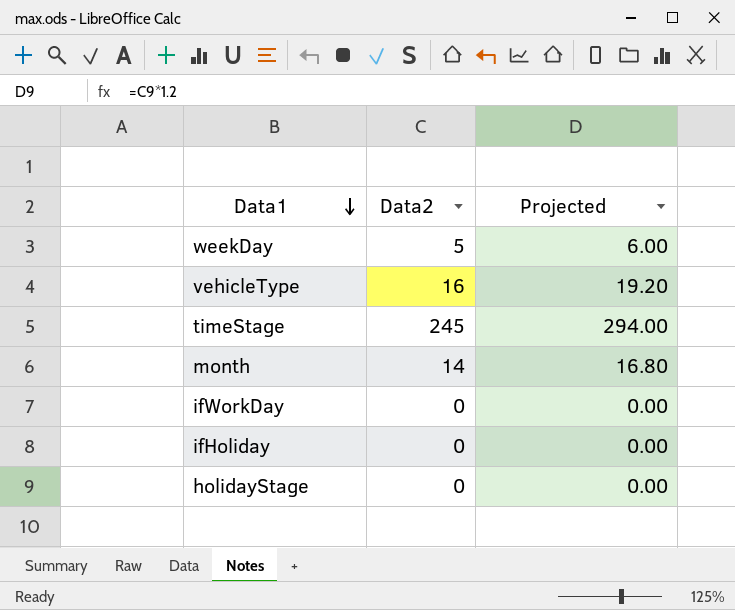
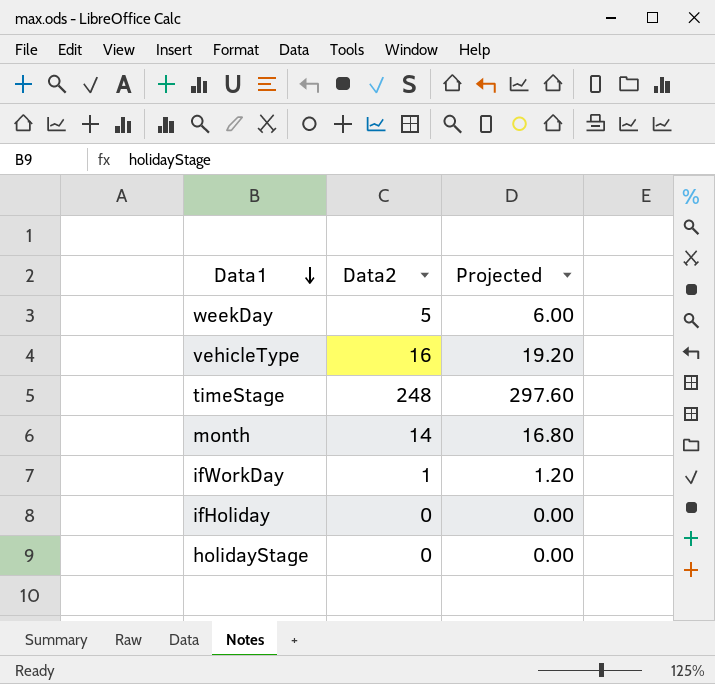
timeStage | Data2: 245 -> 248
timeStage | Projected: 294.00 -> 297.60
ifWorkDay | Data2: 0 -> 1
ifWorkDay | Projected: 0.00 -> 1.20

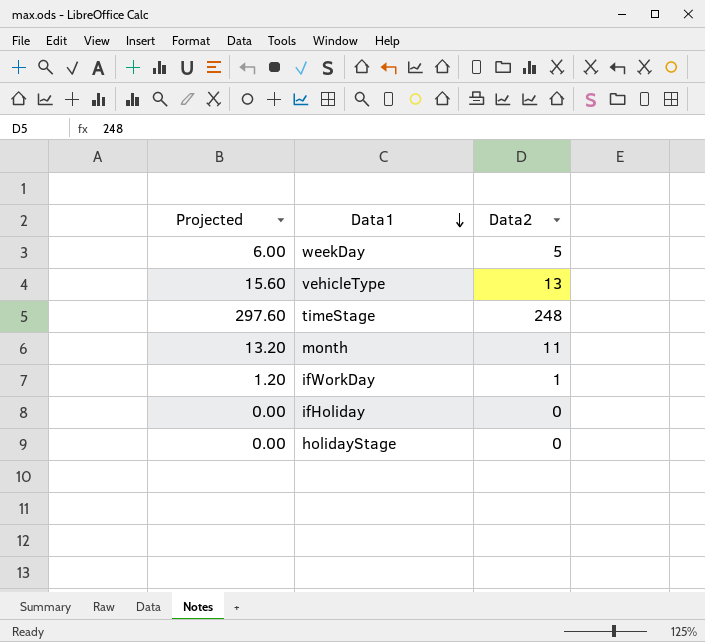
column Projected | position: 3 -> 1
vehicleType | Projected: 19.20 -> 15.60
vehicleType | Data2: 16 -> 13
month | Projected: 16.80 -> 13.20
month | Data2: 14 -> 11

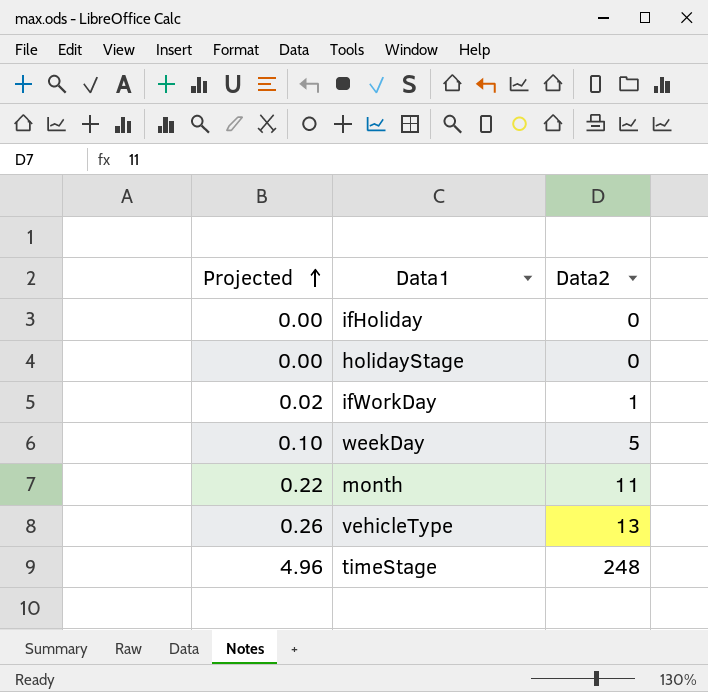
row order: Data1 descending -> Projected ascending
column Projected | formula: [Data2] * 1.2 -> [Data2] * 0.02

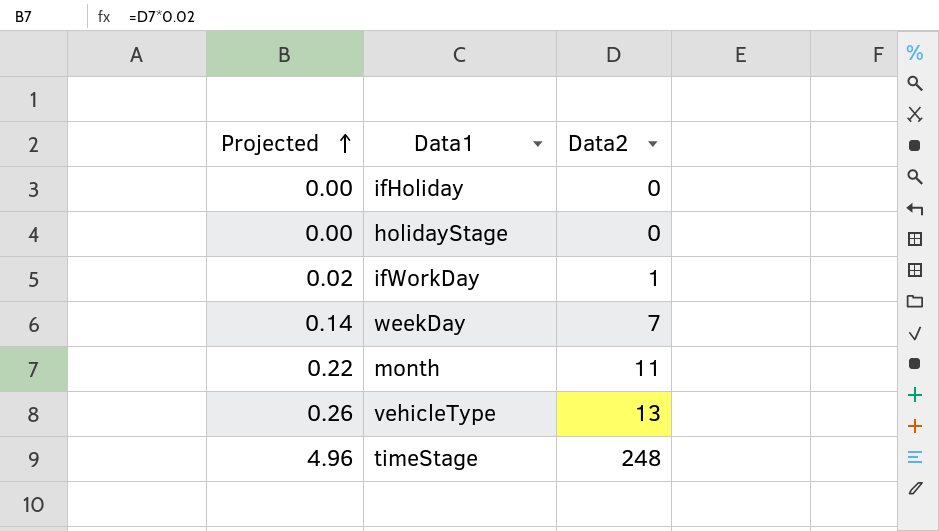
weekDay | Projected: 0.10 -> 0.14
weekDay | Data2: 5 -> 7

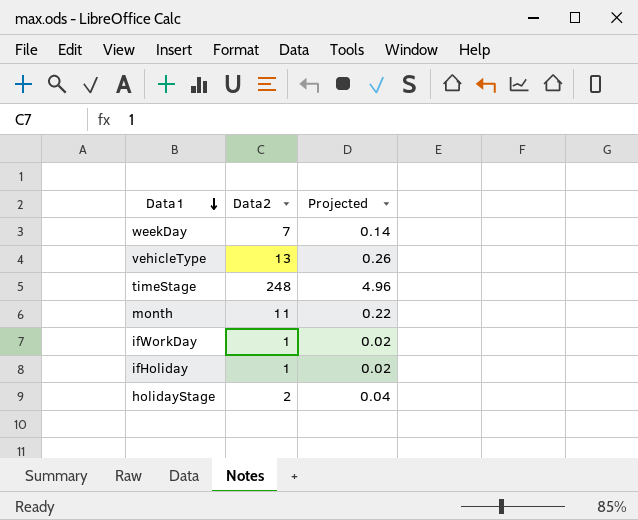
row order: Projected ascending -> Data1 descending
column Projected | position: 1 -> 3
ifHoliday | Data2: 0 -> 1
ifHoliday | Projected: 0.00 -> 0.02
holidayStage | Data2: 0 -> 2
holidayStage | Projected: 0.00 -> 0.04

